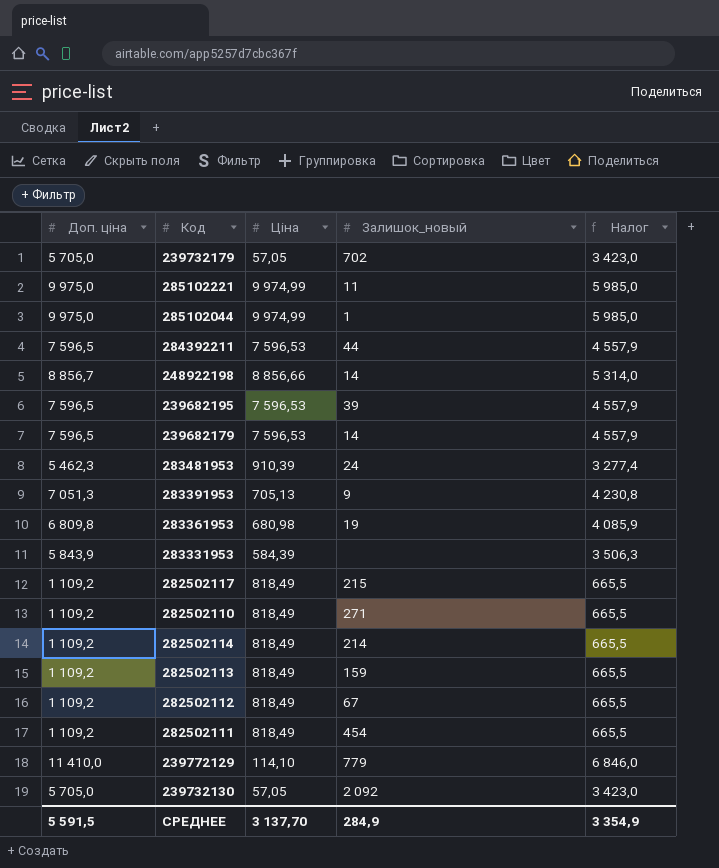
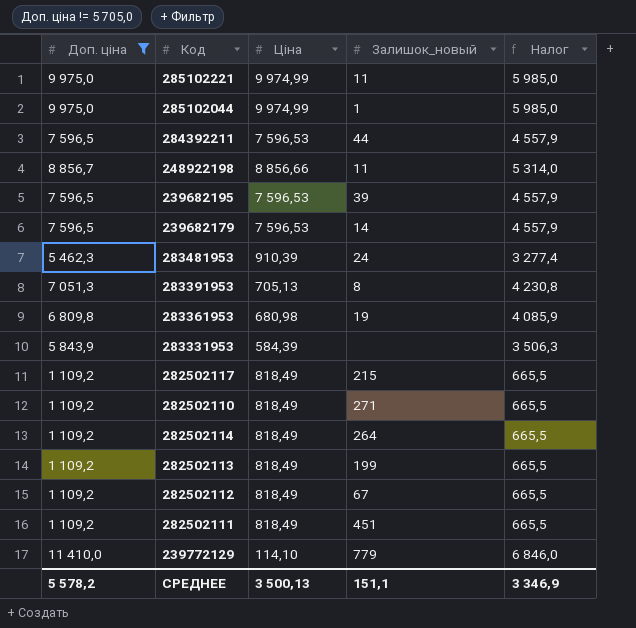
filter: none -> Доп. ціна != 5 705,0
248922198 | Залишок_новый: 14 -> 11
283391953 | Залишок_новый: 9 -> 8
282502114 | Залишок_новый: 214 -> 264
282502113 | Залишок_новый: 159 -> 199
282502111 | Залишок_новый: 454 -> 451
СРЕДНЕЕ | Доп. ціна: 5 591,5 -> 5 578,2
СРЕДНЕЕ | Ціна: 3 137,70 -> 3 500,13
СРЕДНЕЕ | Залишок_новый: 284,9 -> 151,1
СРЕДНЕЕ | Налог: 3 354,9 -> 3 346,9

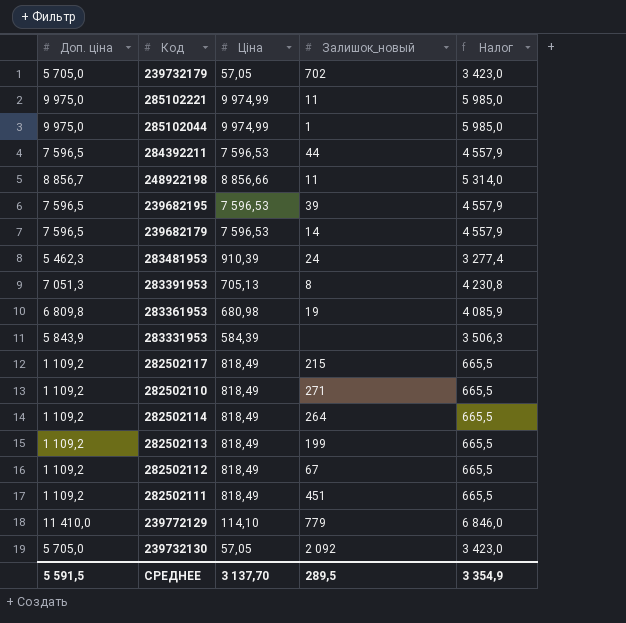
filter: Доп. ціна != 5 705,0 -> none
СРЕДНЕЕ | Доп. ціна: 5 578,2 -> 5 591,5
СРЕДНЕЕ | Ціна: 3 500,13 -> 3 137,70
СРЕДНЕЕ | Залишок_новый: 151,1 -> 289,5
СРЕДНЕЕ | Налог: 3 346,9 -> 3 354,9

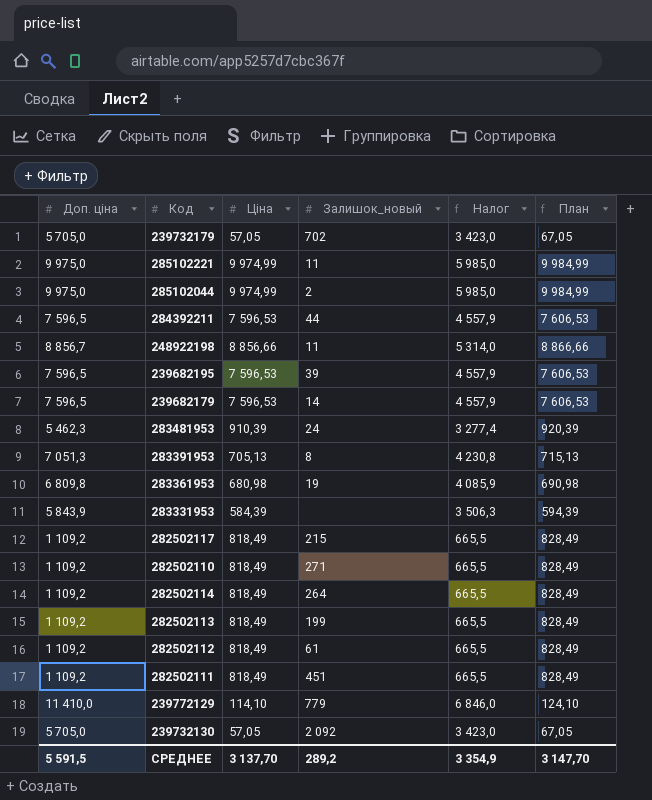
column План | formula: none -> [Ціна] + 10
285102044 | Залишок_новый: 1 -> 2
282502112 | Залишок_новый: 67 -> 61
СРЕДНЕЕ | Залишок_новый: 289,5 -> 289,2

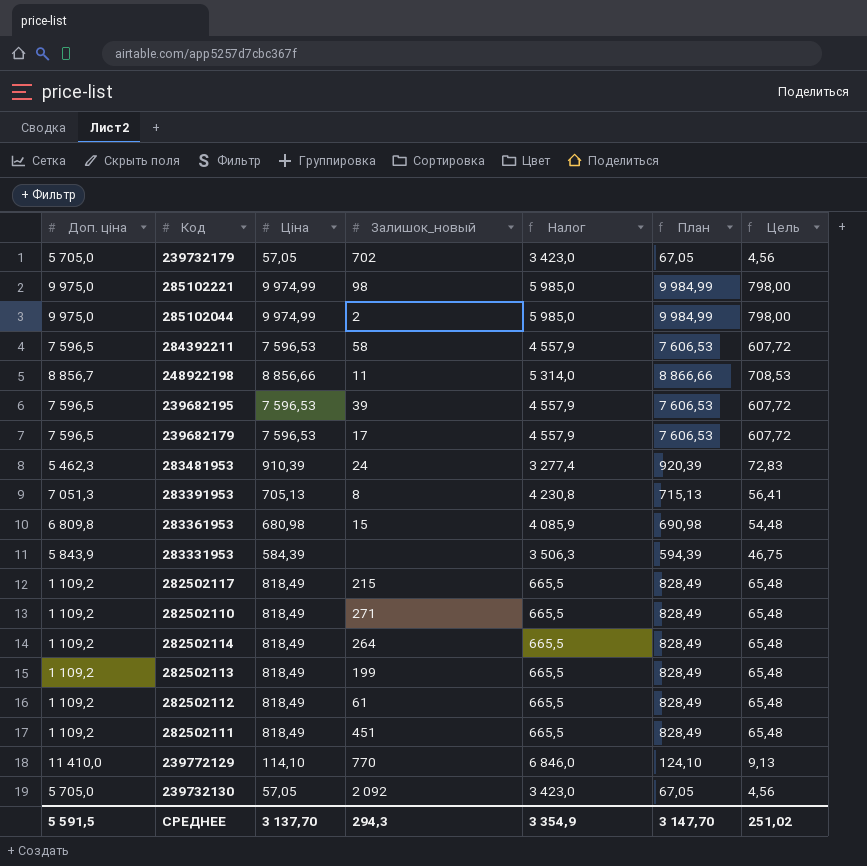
column Цель | formula: none -> [Ціна] * 0,08
285102221 | Залишок_новый: 11 -> 98
284392211 | Залишок_новый: 44 -> 58
239682179 | Залишок_новый: 14 -> 17
283361953 | Залишок_новый: 19 -> 15
239772129 | Залишок_новый: 779 -> 770
СРЕДНЕЕ | Залишок_новый: 289,2 -> 294,3

